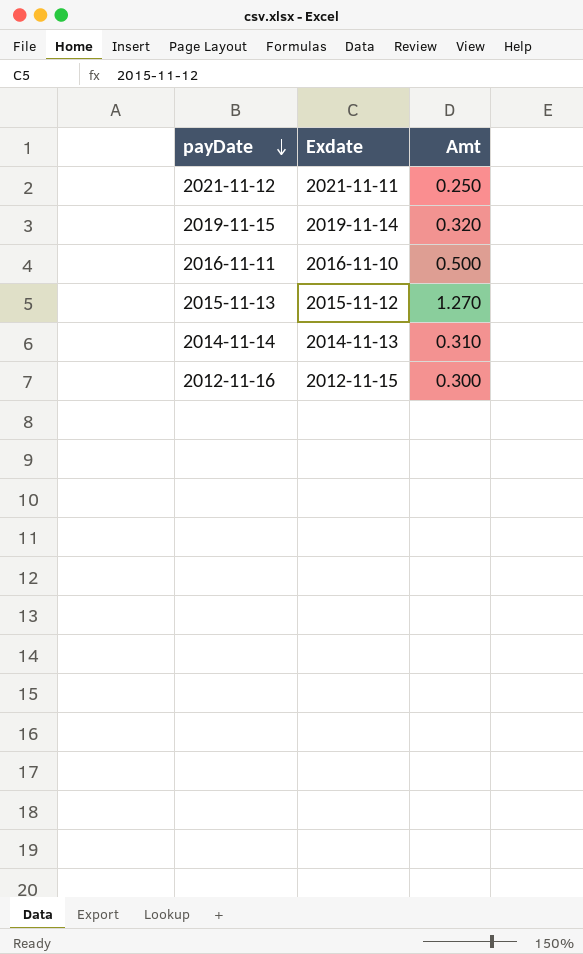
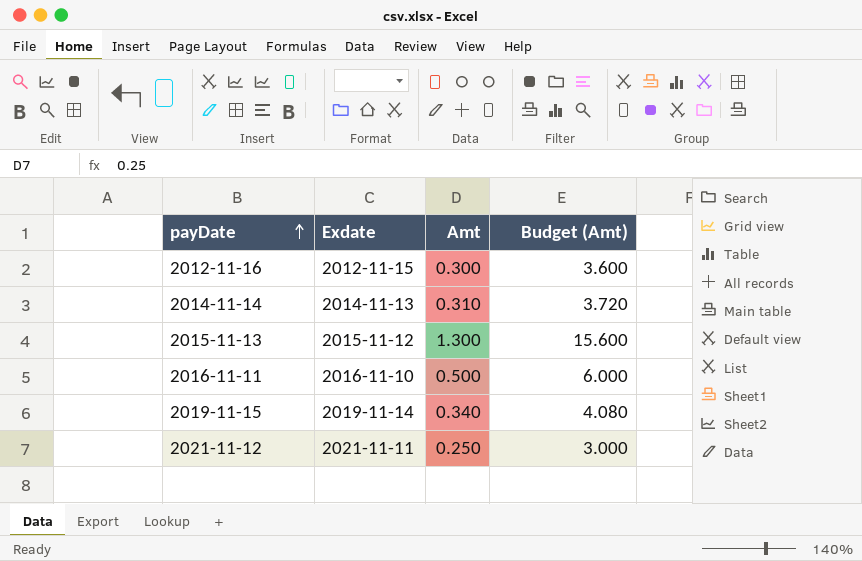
row order: payDate descending -> payDate ascending
column Budget (Amt) | formula: none -> [Amt] * 12
2015-11-13 | Amt: 1.270 -> 1.300
2019-11-15 | Amt: 0.320 -> 0.340

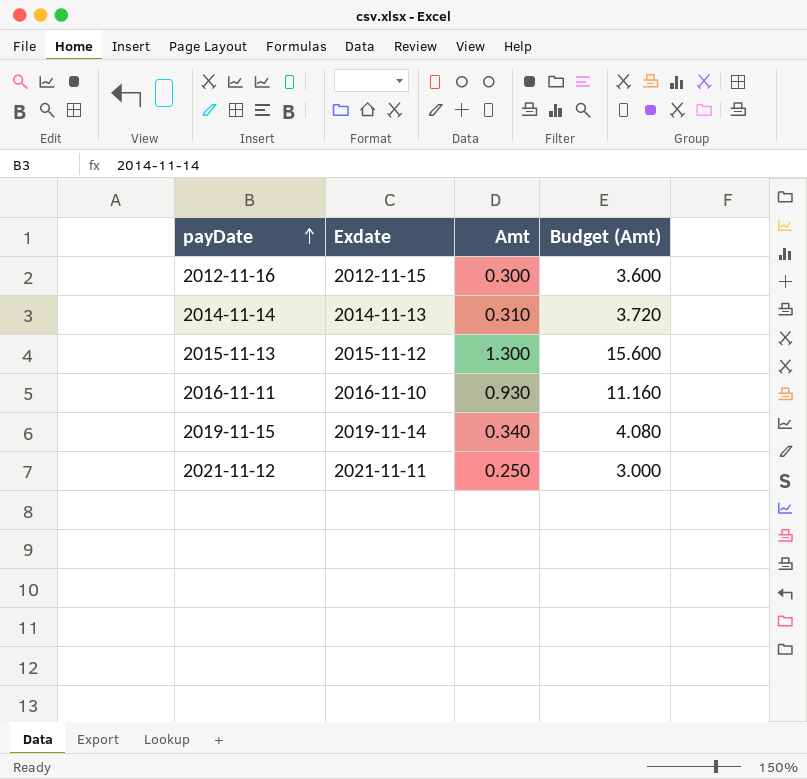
2016-11-11 | Amt: 0.500 -> 0.930
2016-11-11 | Budget (Amt): 6.000 -> 11.160

